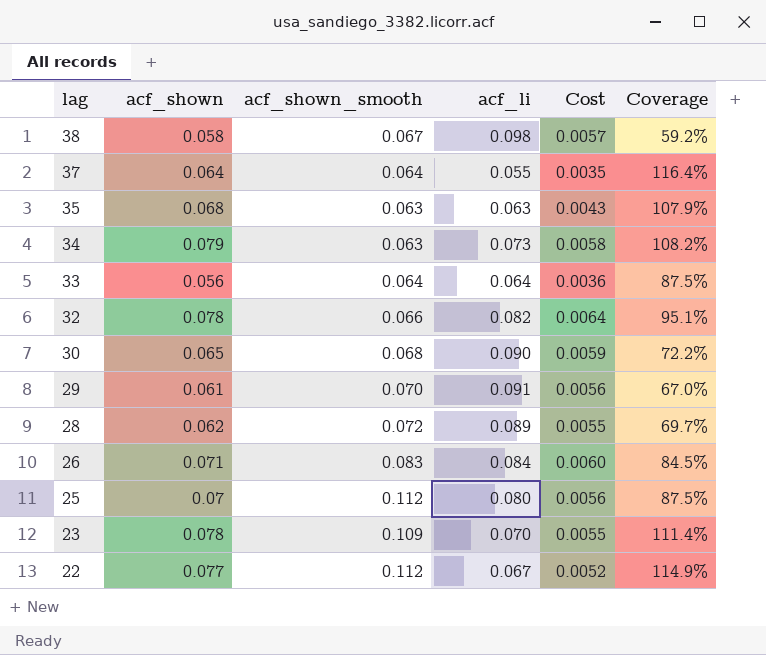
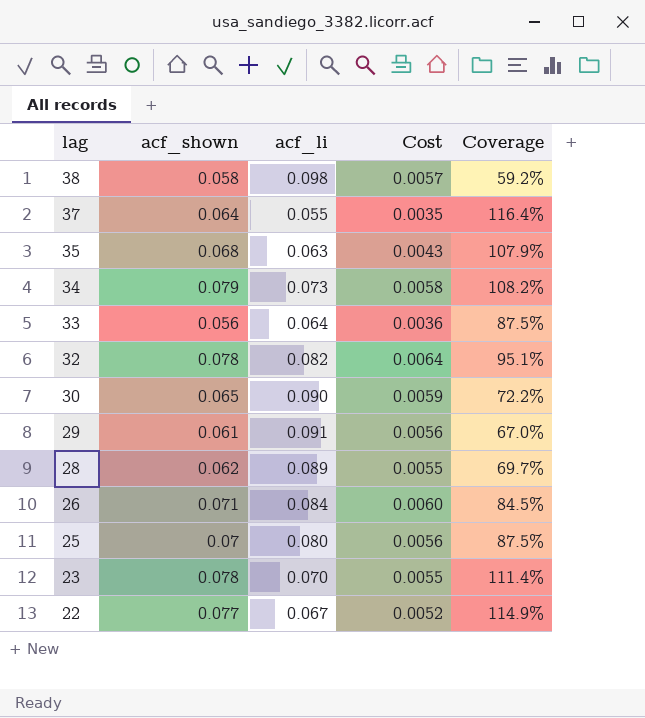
column acf_shown_smooth | position: 3 -> none

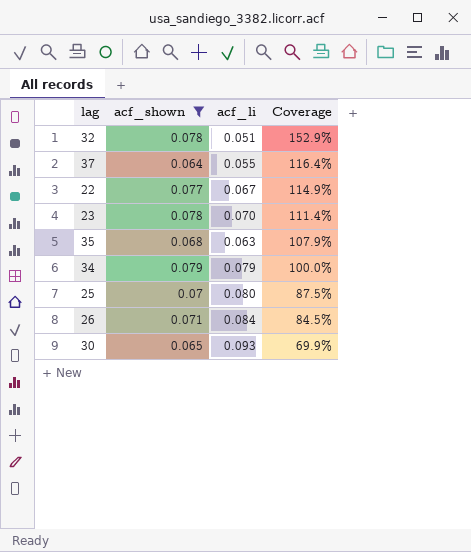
filter: none -> acf_shown >= 0.064
row order: lag descending -> Coverage descending
column Cost | formula: [acf_shown] * [acf_li] -> none
32 | acf_li: 0.082 -> 0.051
32 | Coverage: 95.1% -> 152.9%
34 | acf_li: 0.073 -> 0.079
34 | Coverage: 108.2% -> 100.0%
30 | acf_li: 0.090 -> 0.093
30 | Coverage: 72.2% -> 69.9%

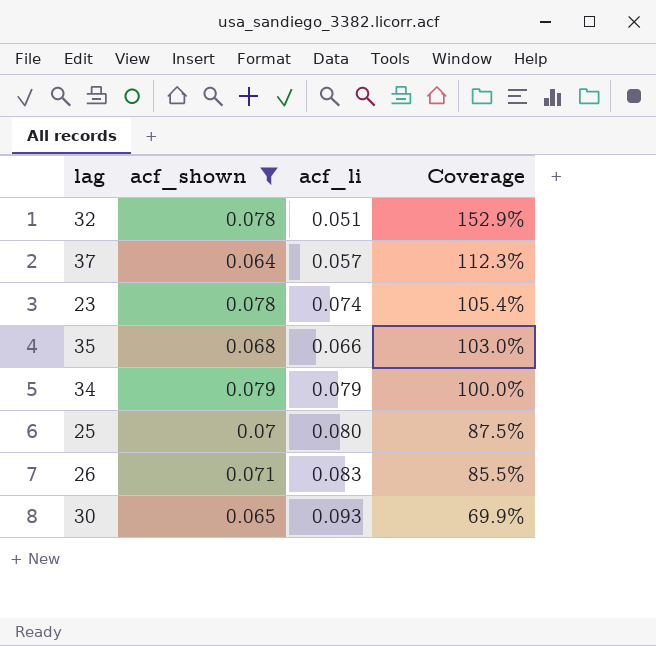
row 22: 0.077 | 0.067 | 114.9% -> none
37 | acf_li: 0.055 -> 0.057
37 | Coverage: 116.4% -> 112.3%
23 | acf_li: 0.070 -> 0.074
23 | Coverage: 111.4% -> 105.4%
35 | acf_li: 0.063 -> 0.066
35 | Coverage: 107.9% -> 103.0%
26 | acf_li: 0.084 -> 0.083
26 | Coverage: 84.5% -> 85.5%

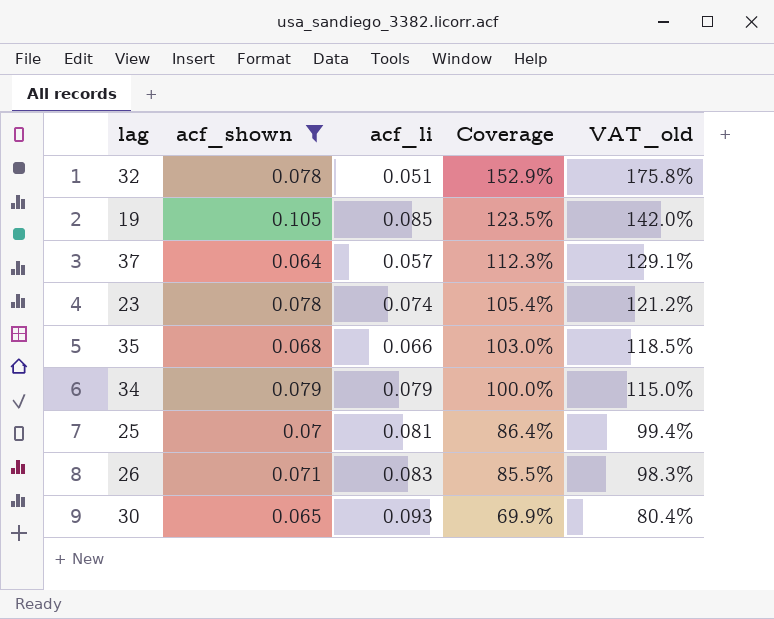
column VAT_old | formula: none -> [Coverage] * 1.15
row 19: none -> 0.105 | 0.085 | 123.5% | 142.0%
25 | acf_li: 0.080 -> 0.081
25 | Coverage: 87.5% -> 86.4%

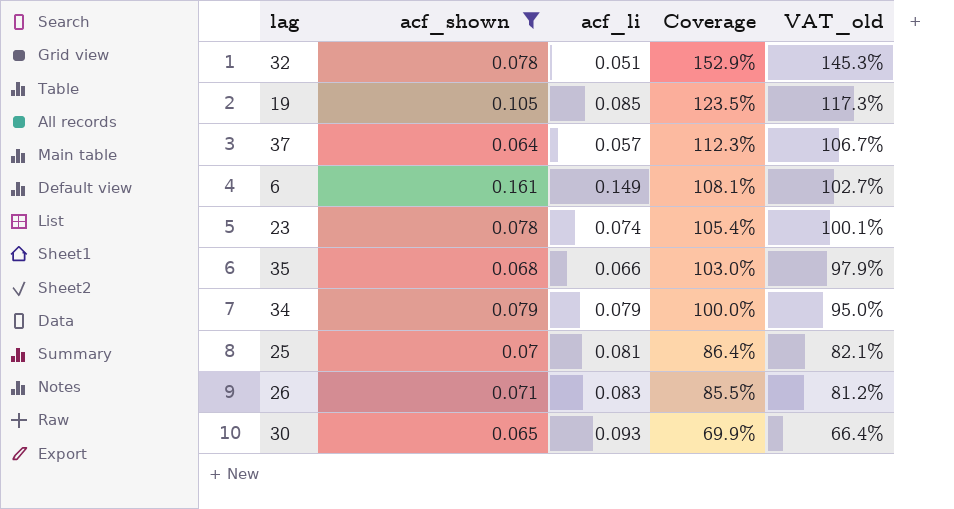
column VAT_old | formula: [Coverage] * 1.15 -> [Coverage] * 0.95
row 6: none -> 0.161 | 0.149 | 108.1% | 102.7%

